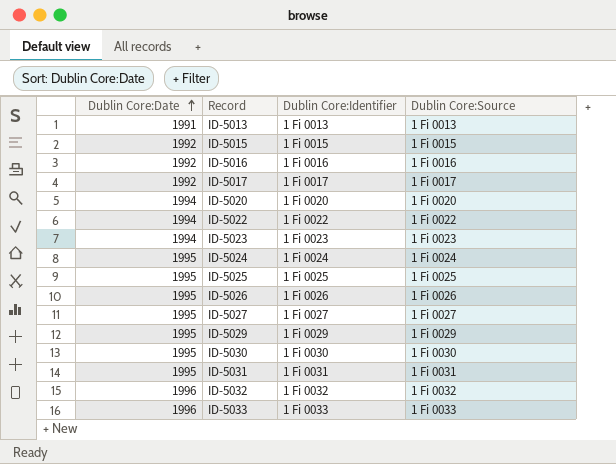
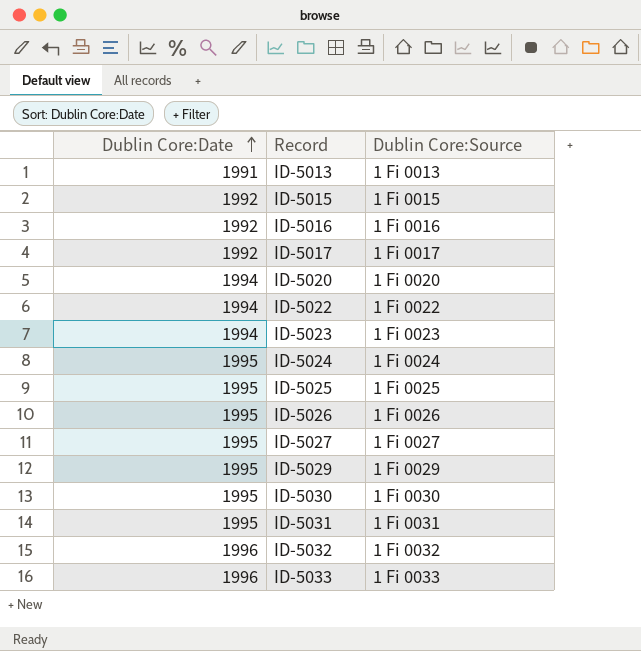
column Dublin Core:Identifier | position: 3 -> none

